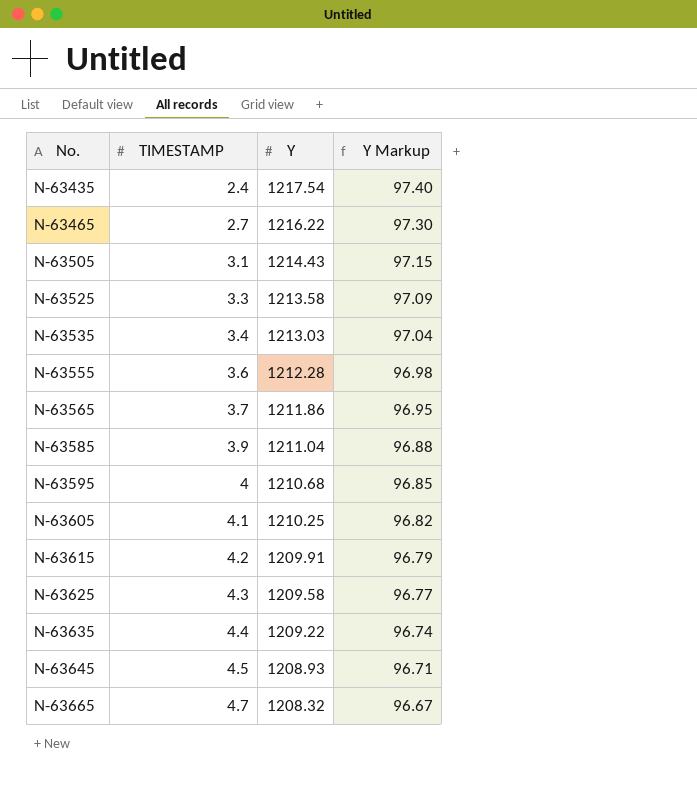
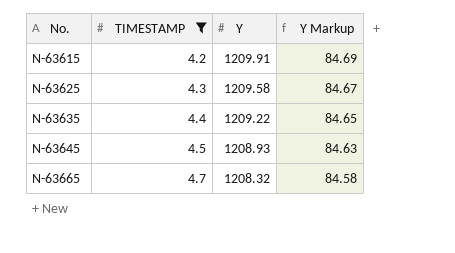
filter: none -> TIMESTAMP >= 4.2
column Y Markup | formula: [Y] * 0.08 -> [Y] * 0.07

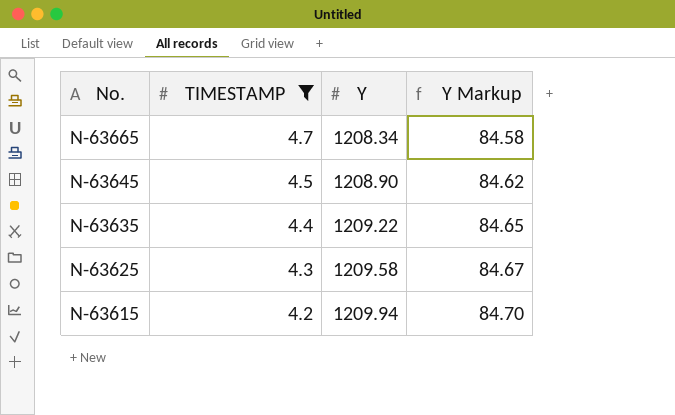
row order: No. ascending -> No. descending
N-63665 | Y: 1208.32 -> 1208.34
N-63645 | Y: 1208.93 -> 1208.90
N-63645 | Y Markup: 84.63 -> 84.62
N-63615 | Y: 1209.91 -> 1209.94
N-63615 | Y Markup: 84.69 -> 84.70

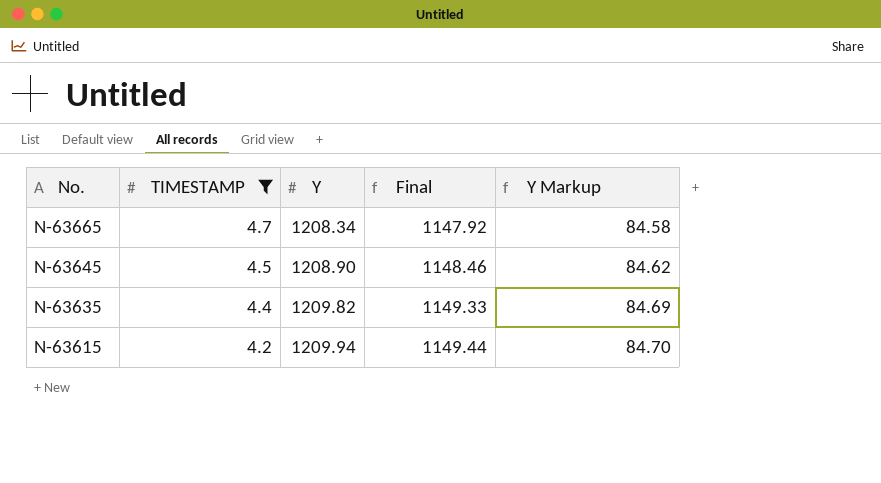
column Final | formula: none -> [Y] * 0.95
row N-63625: 4.3 | 1209.58 | 84.67 -> none
N-63635 | Y: 1209.22 -> 1209.82
N-63635 | Y Markup: 84.65 -> 84.69

